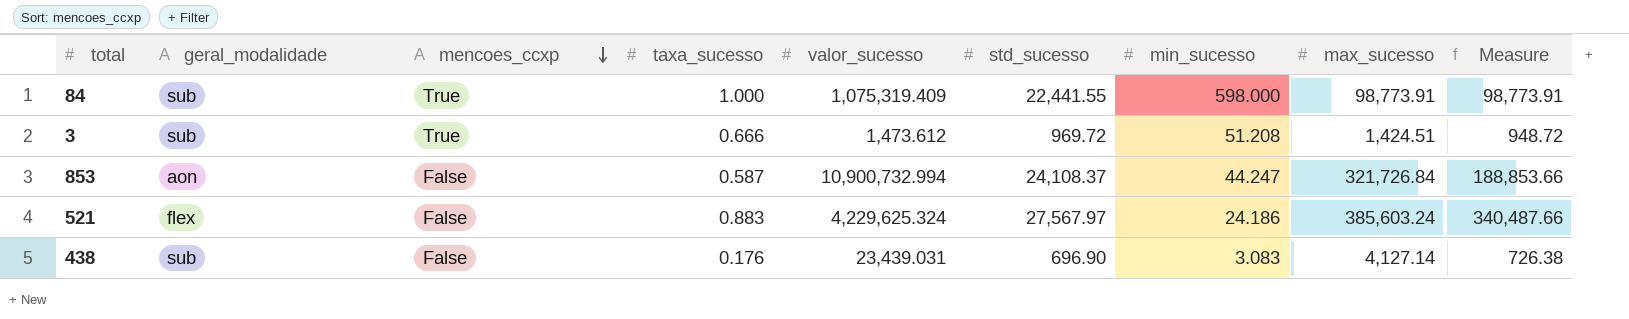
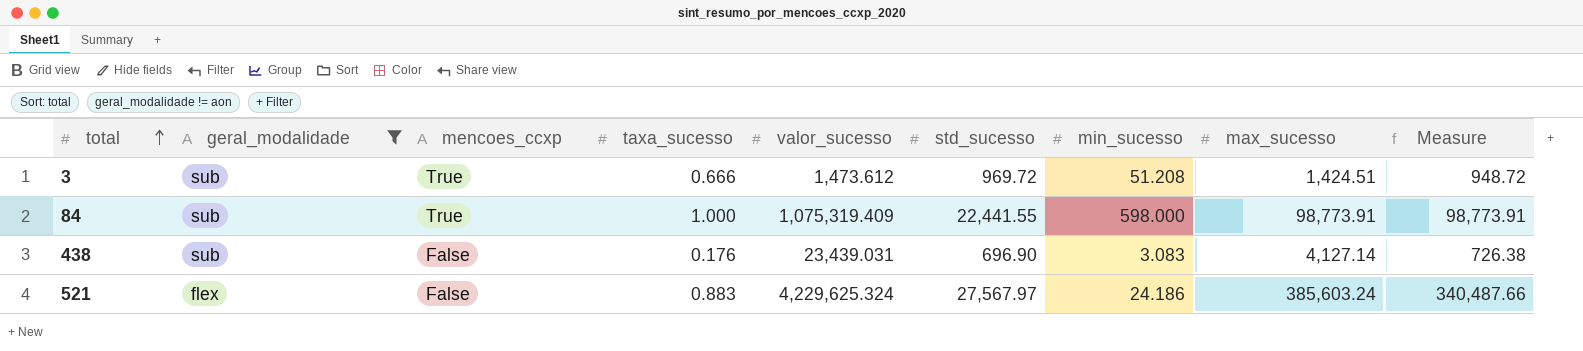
filter: none -> geral_modalidade != aon
row order: mencoes_ccxp descending -> total ascending

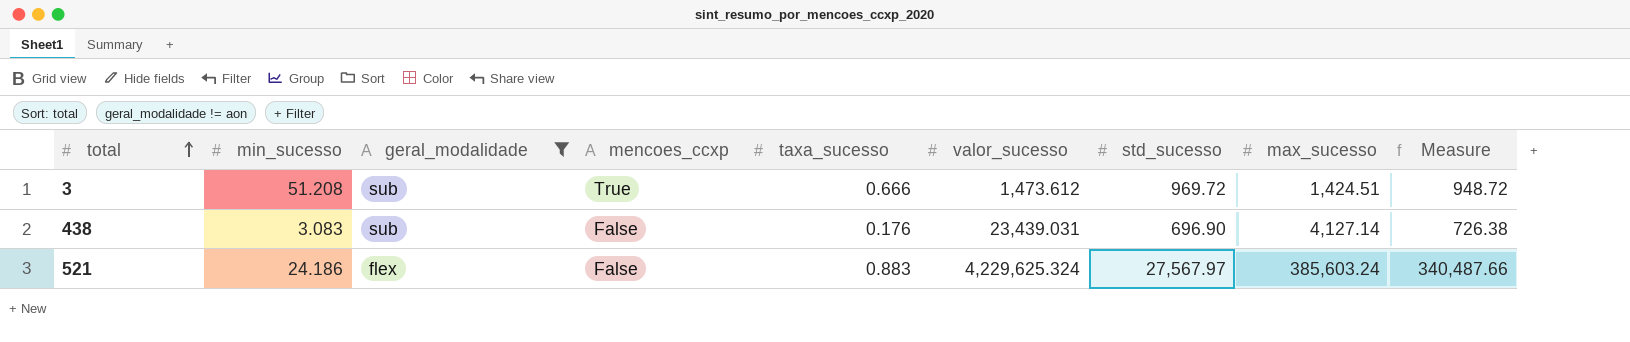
column min_sucesso | position: 7 -> 2
row 84: sub | True | 1.000 | 1,075,319.409 | 22,441.55 | 598.000 | 98,773.91 | 98,773.91 -> none

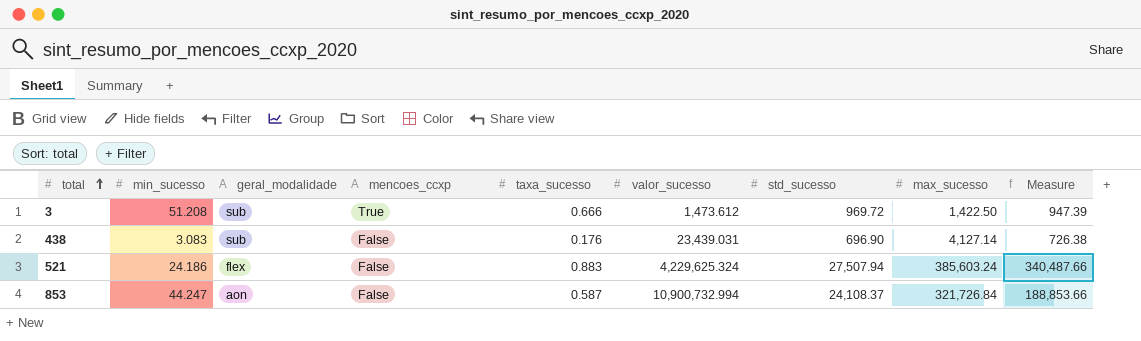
filter: geral_modalidade != aon -> none
3 | max_sucesso: 1,424.51 -> 1,422.50
3 | Measure: 948.72 -> 947.39
521 | std_sucesso: 27,567.97 -> 27,507.94

